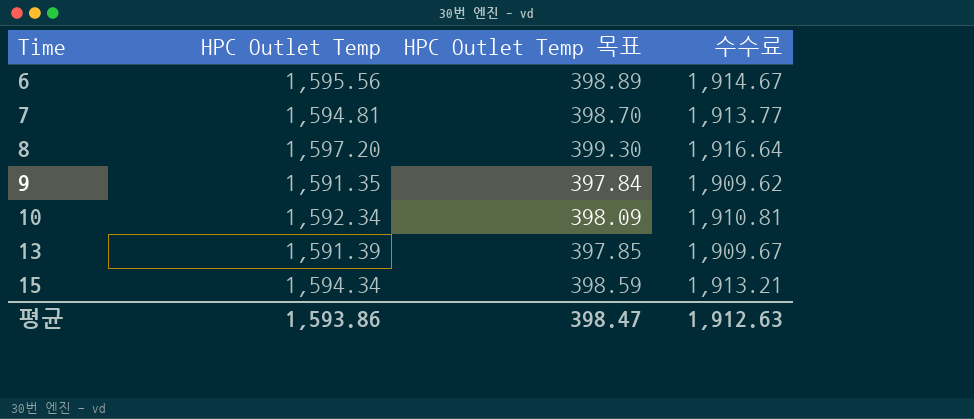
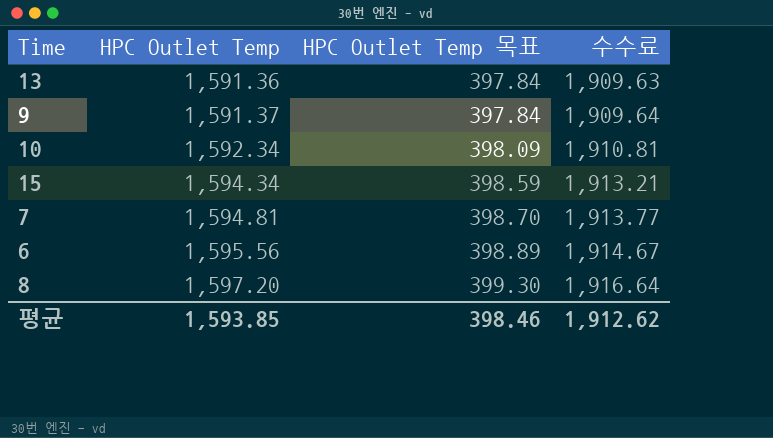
row order: Time ascending -> HPC Outlet Temp ascending
13 | HPC Outlet Temp: 1,591.39 -> 1,591.36
13 | HPC Outlet Temp 목표: 397.85 -> 397.84
13 | 수수료: 1,909.67 -> 1,909.63
9 | HPC Outlet Temp: 1,591.35 -> 1,591.37
9 | 수수료: 1,909.62 -> 1,909.64
평균 | HPC Outlet Temp: 1,593.86 -> 1,593.85
평균 | HPC Outlet Temp 목표: 398.47 -> 398.46
평균 | 수수료: 1,912.63 -> 1,912.62

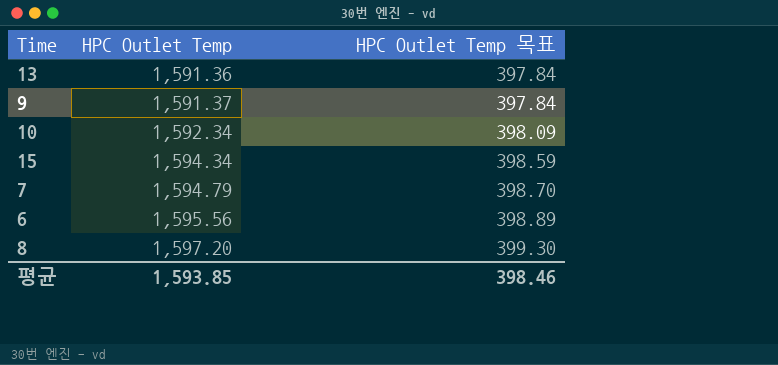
column 수수료 | formula: [HPC Outlet Temp] * 1.2 -> none
7 | HPC Outlet Temp: 1,594.81 -> 1,594.79

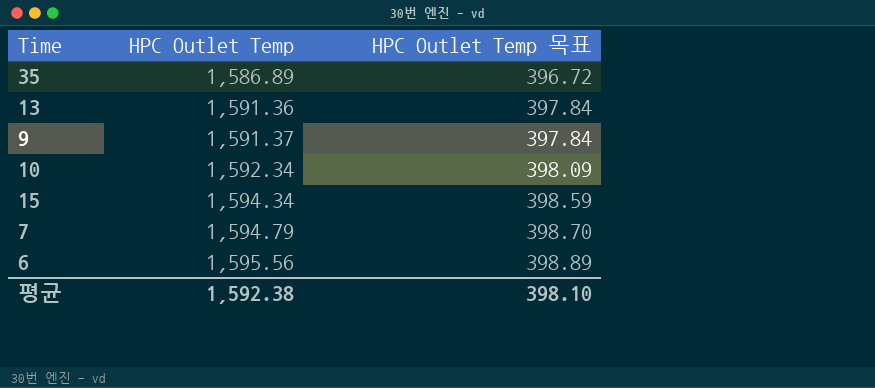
row 8: 1,597.20 | 399.30 -> none
row 35: none -> 1,586.89 | 396.72
평균 | HPC Outlet Temp: 1,593.85 -> 1,592.38
평균 | HPC Outlet Temp 목표: 398.46 -> 398.10

